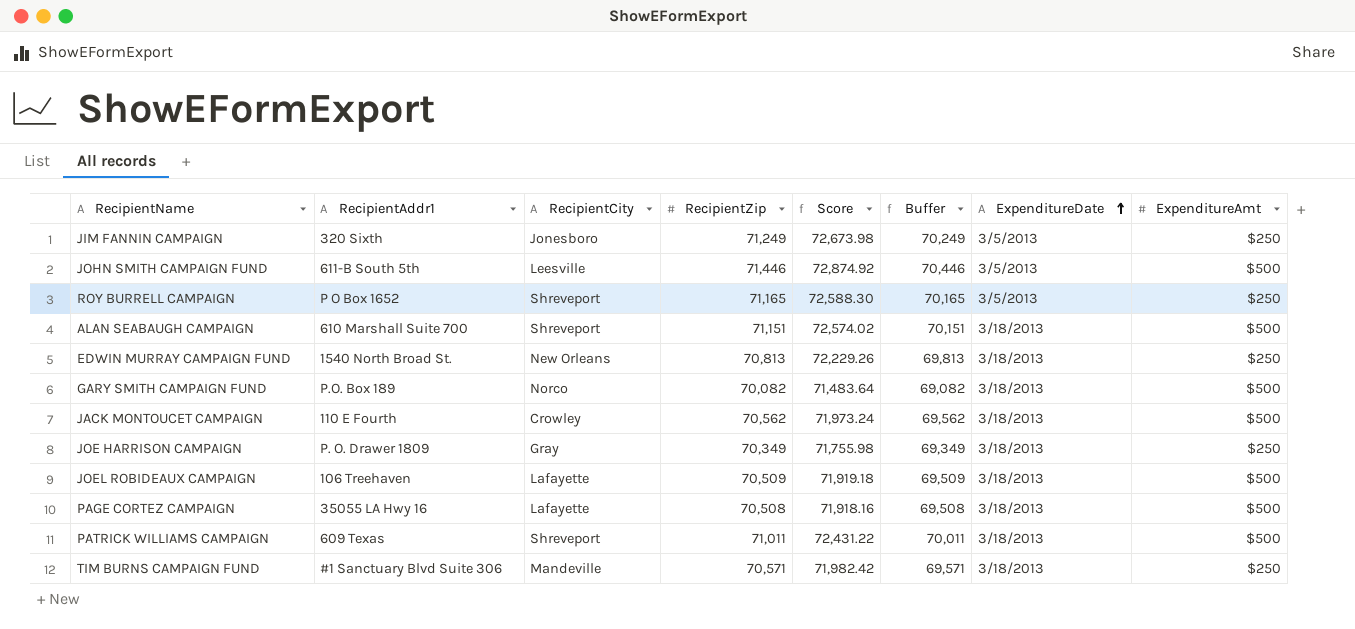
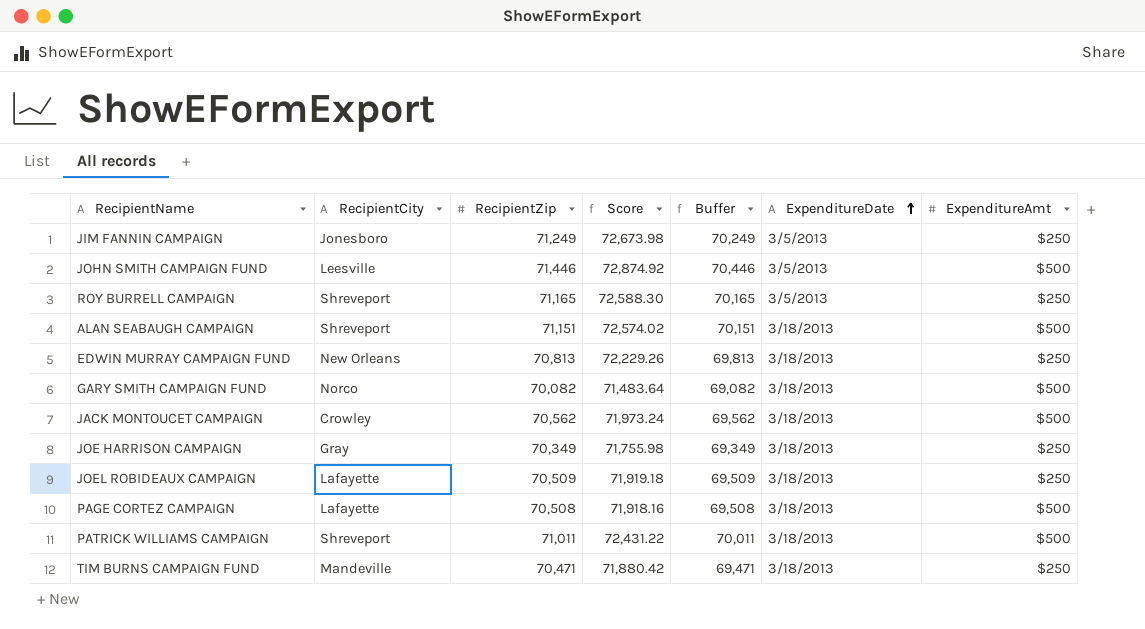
column RecipientAddr1 | position: 2 -> none
JOEL ROBIDEAUX CAMPAIGN | ExpenditureAmt: $500 -> $250
TIM BURNS CAMPAIGN FUND | RecipientZip: 70,571 -> 70,471
TIM BURNS CAMPAIGN FUND | Score: 71,982.42 -> 71,880.42
TIM BURNS CAMPAIGN FUND | Buffer: 69,571 -> 69,471

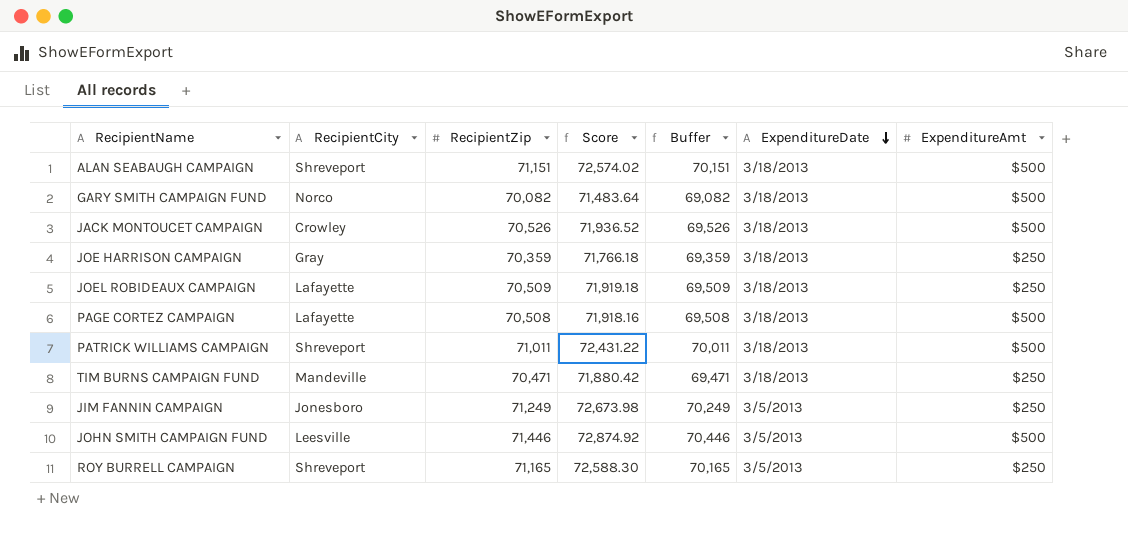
row order: ExpenditureDate ascending -> ExpenditureDate descending
row EDWIN MURRAY CAMPAIGN FUND: New Orleans | 70,813 | 72,229.26 | 69,813 | 3/18/2013 | $250 -> none
JACK MONTOUCET CAMPAIGN | RecipientZip: 70,562 -> 70,526
JACK MONTOUCET CAMPAIGN | Score: 71,973.24 -> 71,936.52
JACK MONTOUCET CAMPAIGN | Buffer: 69,562 -> 69,526
JOE HARRISON CAMPAIGN | RecipientZip: 70,349 -> 70,359
JOE HARRISON CAMPAIGN | Score: 71,755.98 -> 71,766.18
JOE HARRISON CAMPAIGN | Buffer: 69,349 -> 69,359

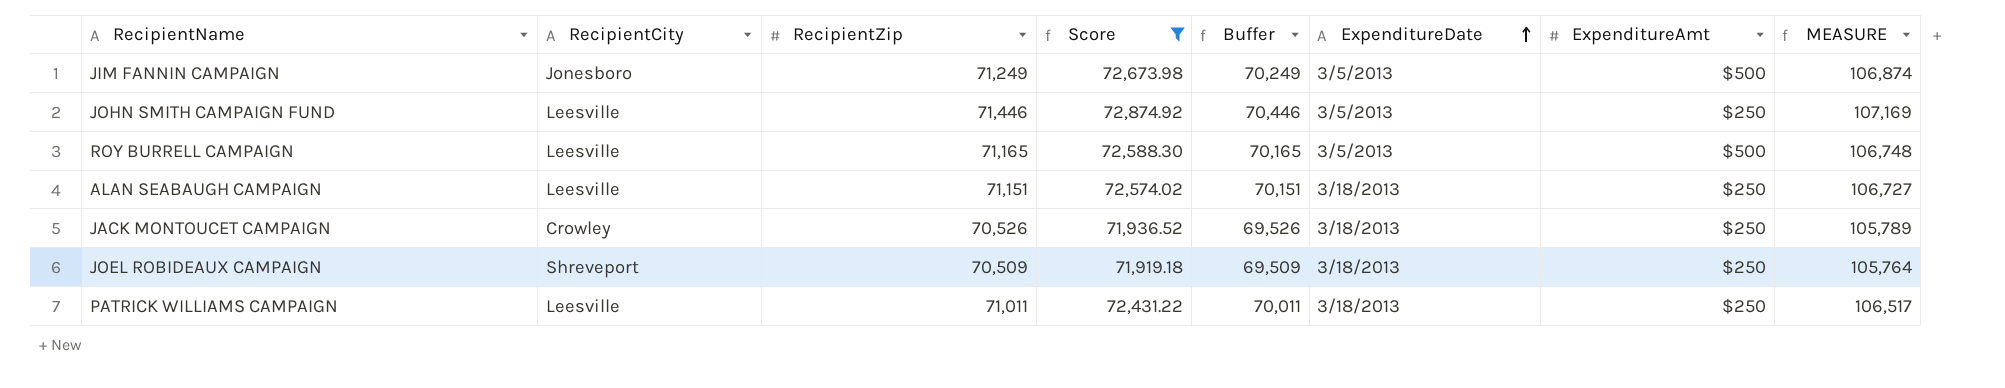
filter: none -> Score >= 71,919.18
row order: ExpenditureDate descending -> ExpenditureDate ascending
column MEASURE | formula: none -> [RecipientZip] * 1.5
JIM FANNIN CAMPAIGN | ExpenditureAmt: $250 -> $500
JOHN SMITH CAMPAIGN FUND | ExpenditureAmt: $500 -> $250
ROY BURRELL CAMPAIGN | RecipientCity: Shreveport -> Leesville
ROY BURRELL CAMPAIGN | ExpenditureAmt: $250 -> $500
ALAN SEABAUGH CAMPAIGN | RecipientCity: Shreveport -> Leesville
ALAN SEABAUGH CAMPAIGN | ExpenditureAmt: $500 -> $250
JACK MONTOUCET CAMPAIGN | ExpenditureAmt: $500 -> $250
JOEL ROBIDEAUX CAMPAIGN | RecipientCity: Lafayette -> Shreveport
PATRICK WILLIAMS CAMPAIGN | RecipientCity: Shreveport -> Leesville
PATRICK WILLIAMS CAMPAIGN | ExpenditureAmt: $500 -> $250

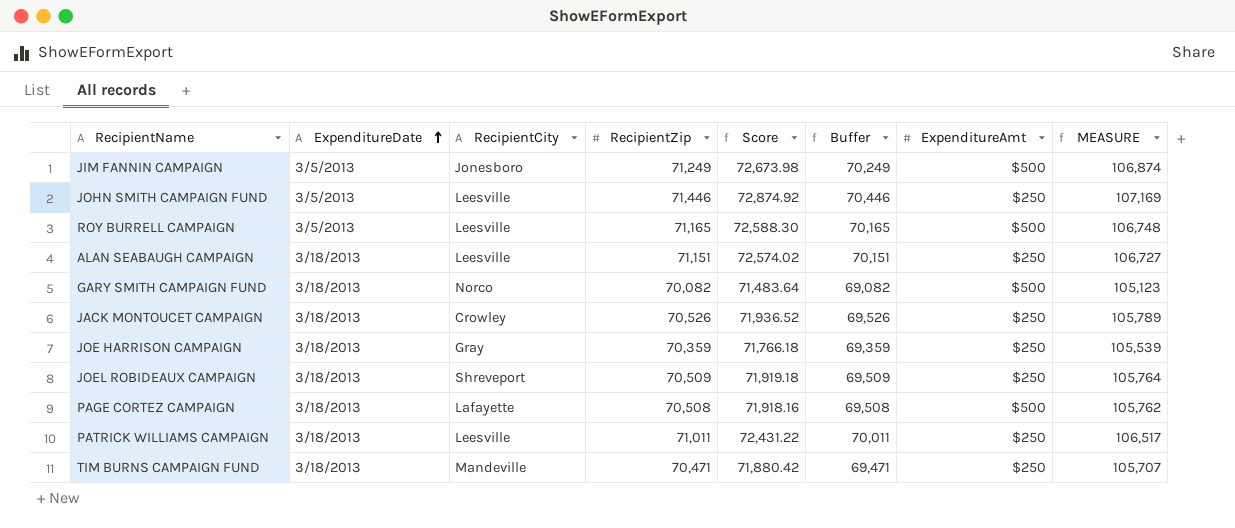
filter: Score >= 71,919.18 -> none
column ExpenditureDate | position: 6 -> 2

